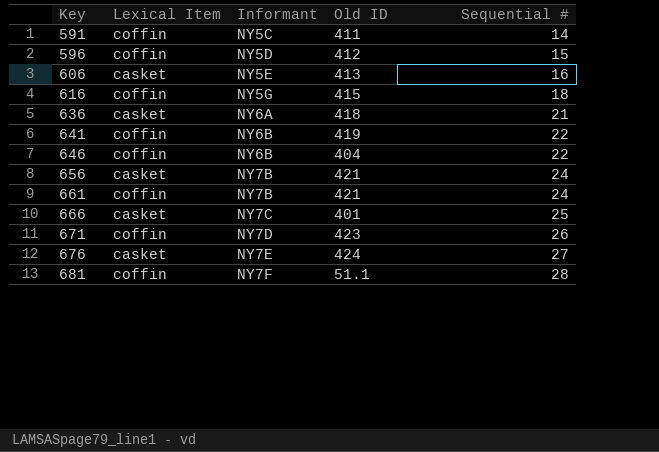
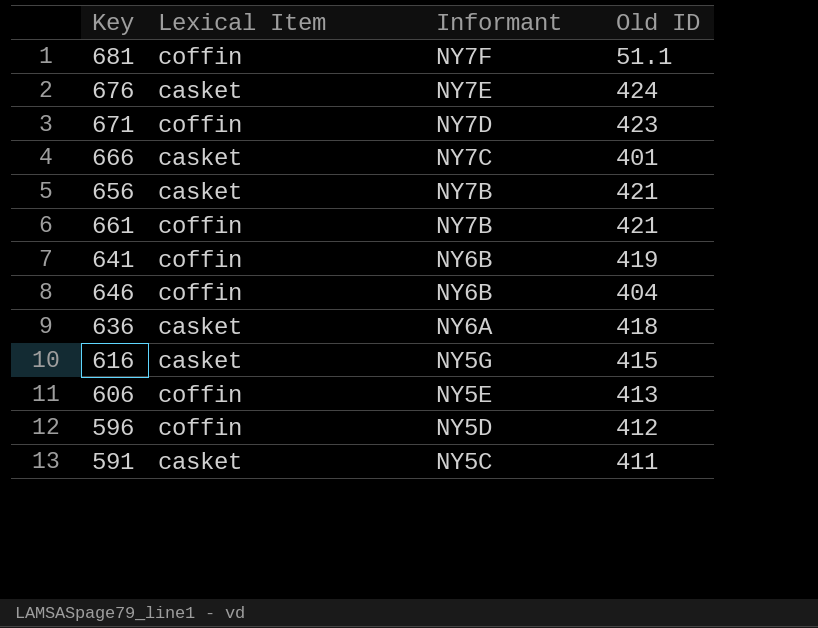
row order: Key ascending -> Informant descending
column Sequential # | position: 5 -> none
616 | Lexical Item: coffin -> casket
606 | Lexical Item: casket -> coffin
591 | Lexical Item: coffin -> casket

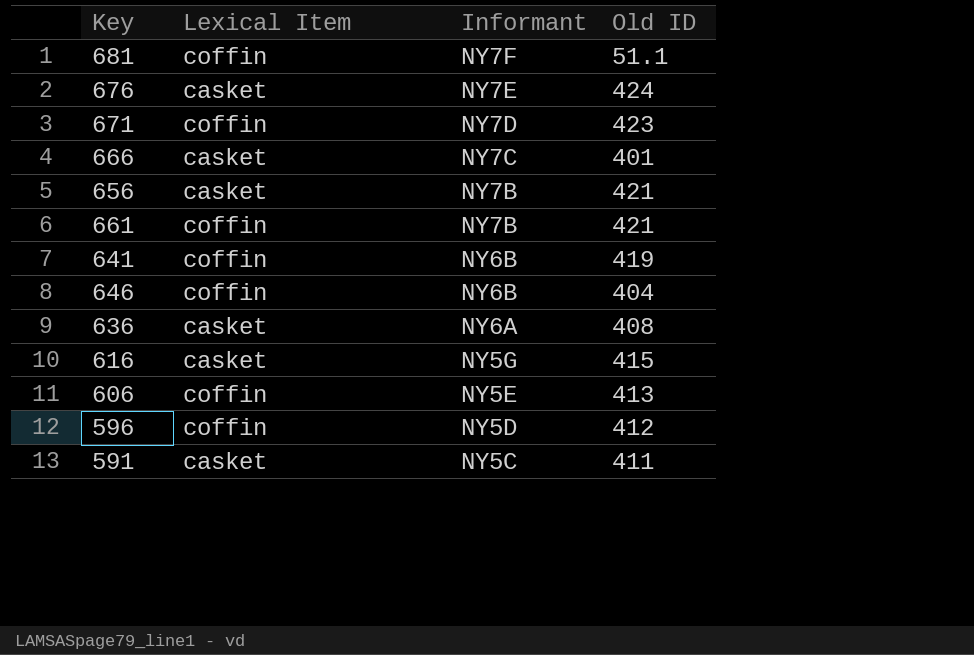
636 | Old ID: 418 -> 408

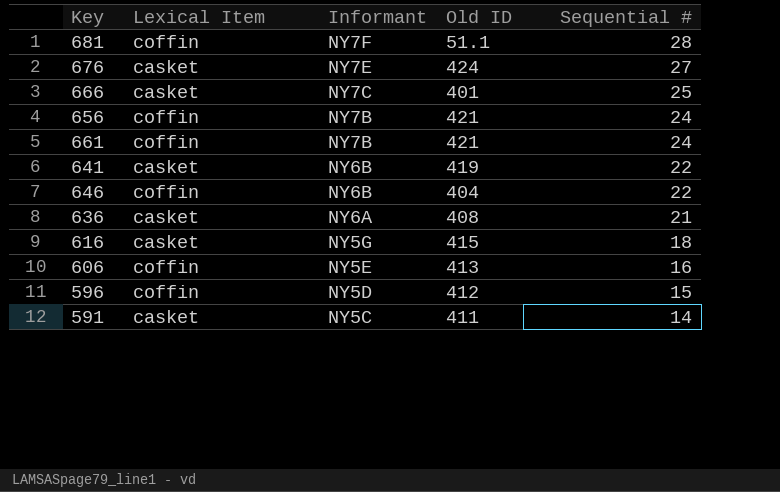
column Sequential # | position: none -> 5
row 671: coffin | NY7D | 423 -> none
656 | Lexical Item: casket -> coffin
641 | Lexical Item: coffin -> casket

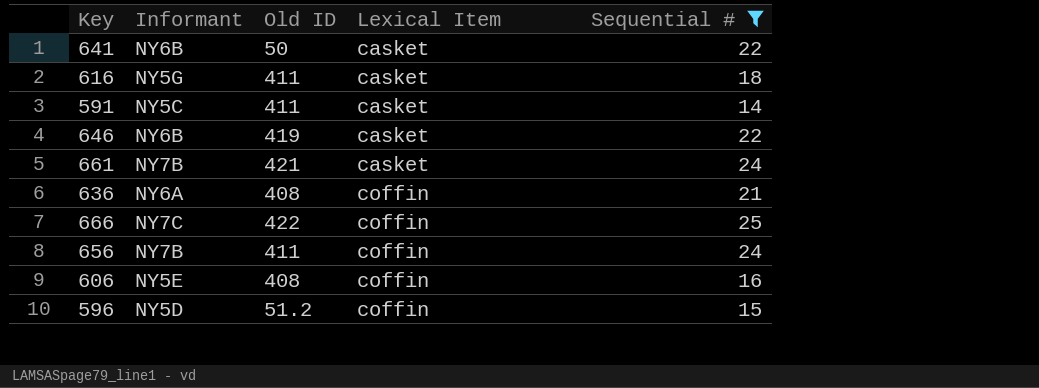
filter: none -> Sequential # <= 25
row order: Informant descending -> Lexical Item ascending
column Lexical Item | position: 2 -> 4
641 | Old ID: 419 -> 50
616 | Old ID: 415 -> 411
646 | Old ID: 404 -> 419
646 | Lexical Item: coffin -> casket
661 | Lexical Item: coffin -> casket
636 | Lexical Item: casket -> coffin
666 | Old ID: 401 -> 422
666 | Lexical Item: casket -> coffin
656 | Old ID: 421 -> 411
606 | Old ID: 413 -> 408
596 | Old ID: 412 -> 51.2

